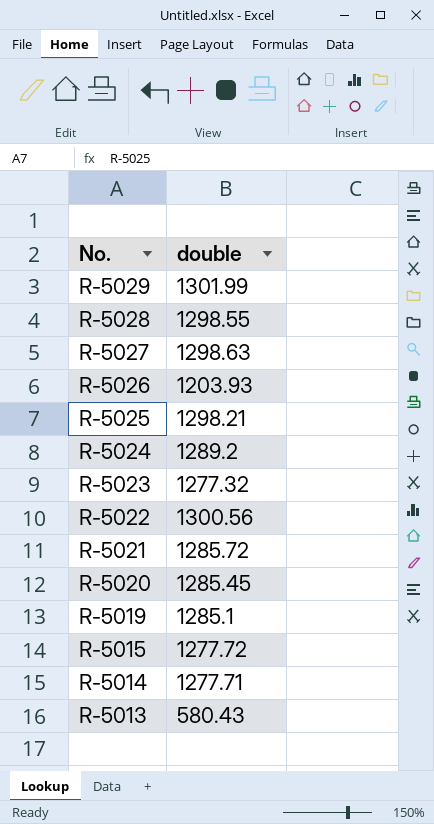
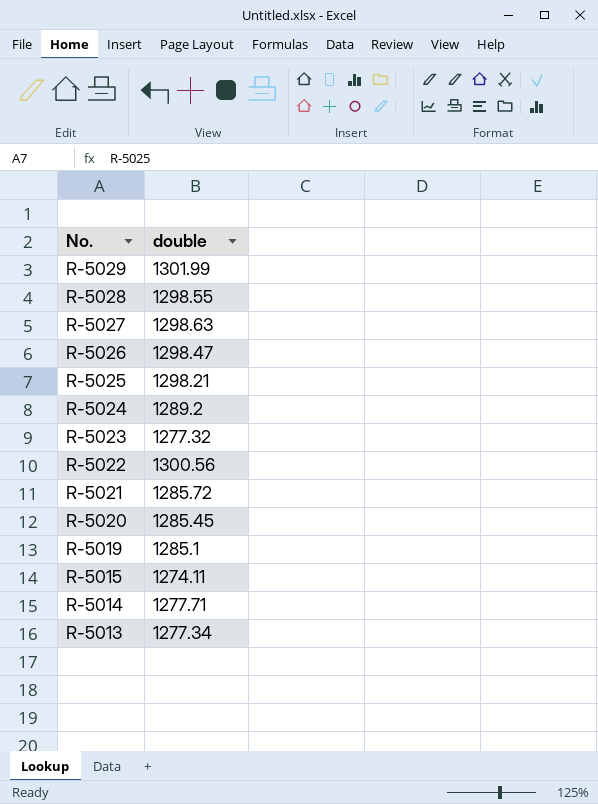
R-5026 | double: 1203.93 -> 1298.47
R-5015 | double: 1277.72 -> 1274.11
R-5013 | double: 580.43 -> 1277.34

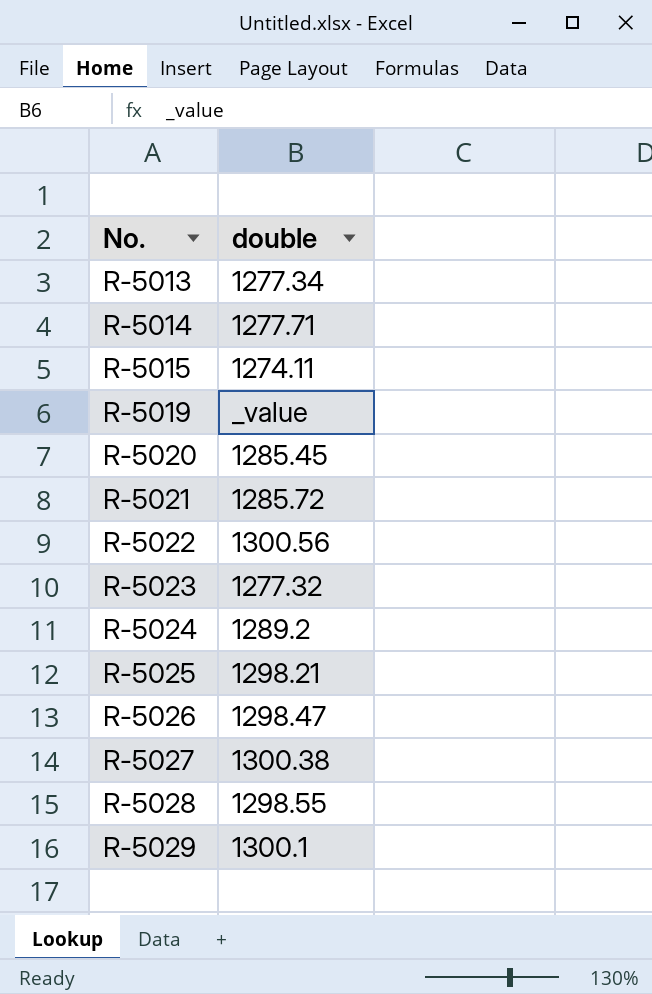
row order: No. descending -> No. ascending
R-5019 | double: 1285.1 -> _value
R-5027 | double: 1298.63 -> 1300.38
R-5029 | double: 1301.99 -> 1300.1

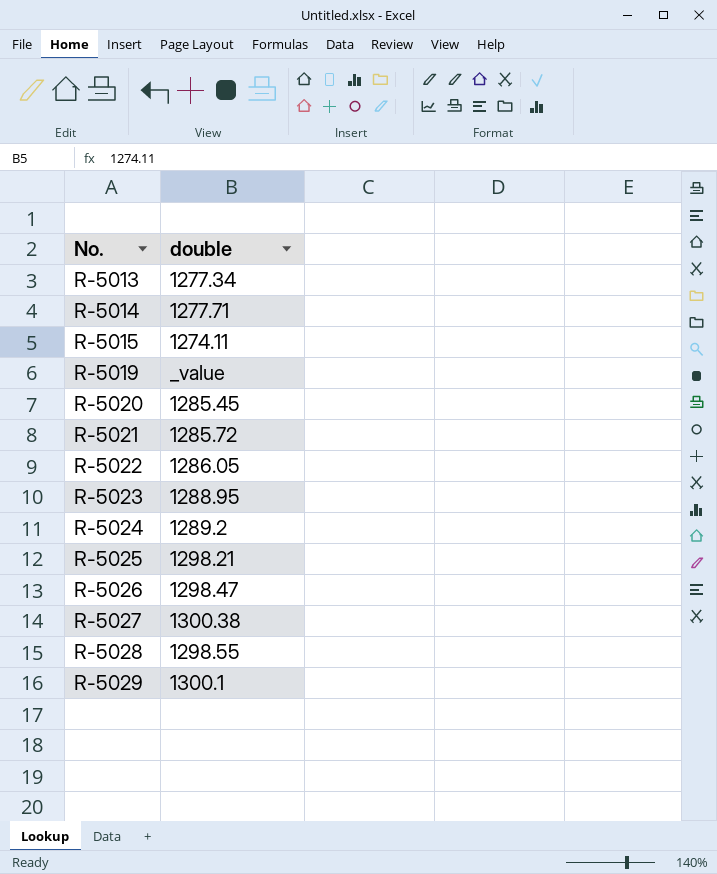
R-5022 | double: 1300.56 -> 1286.05
R-5023 | double: 1277.32 -> 1288.95

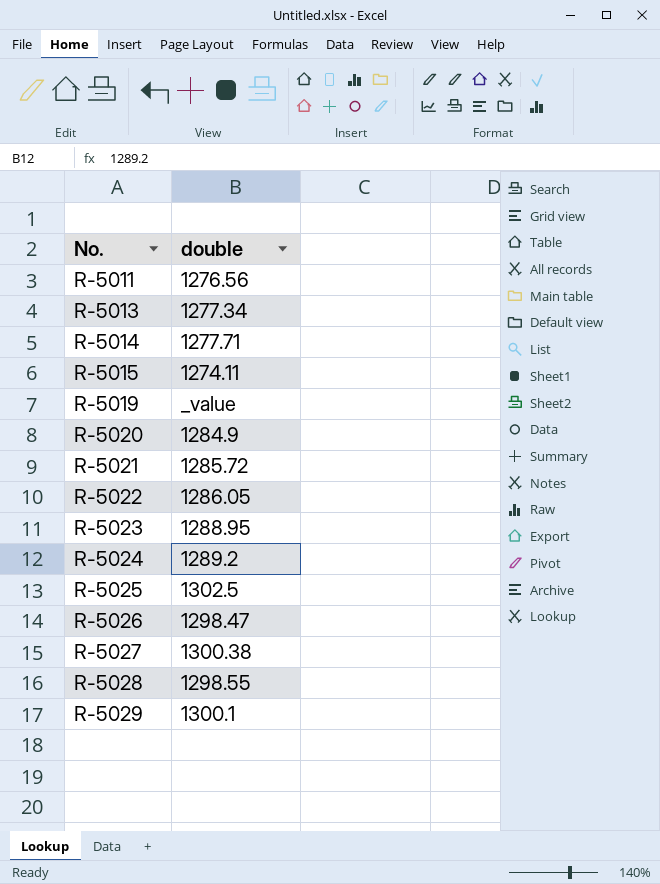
row R-5011: none -> 1276.56
R-5020 | double: 1285.45 -> 1284.9
R-5025 | double: 1298.21 -> 1302.5

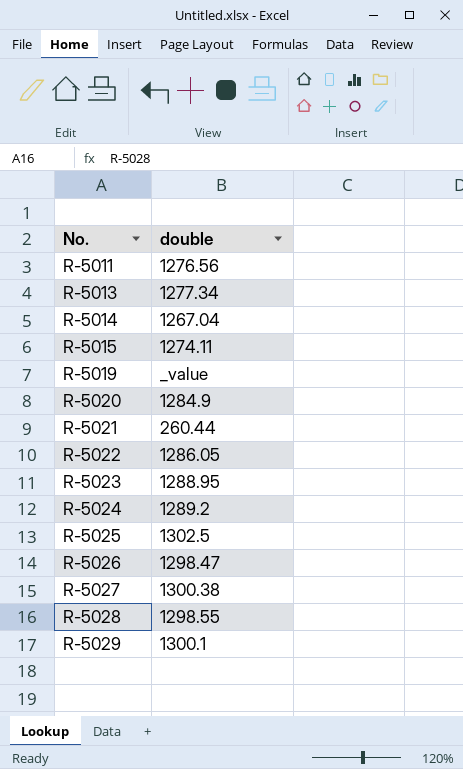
R-5014 | double: 1277.71 -> 1267.04
R-5021 | double: 1285.72 -> 260.44

